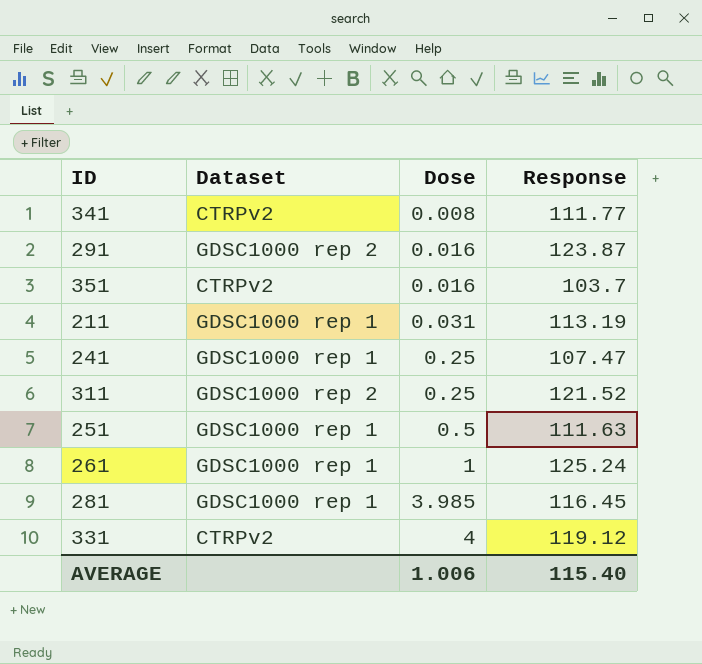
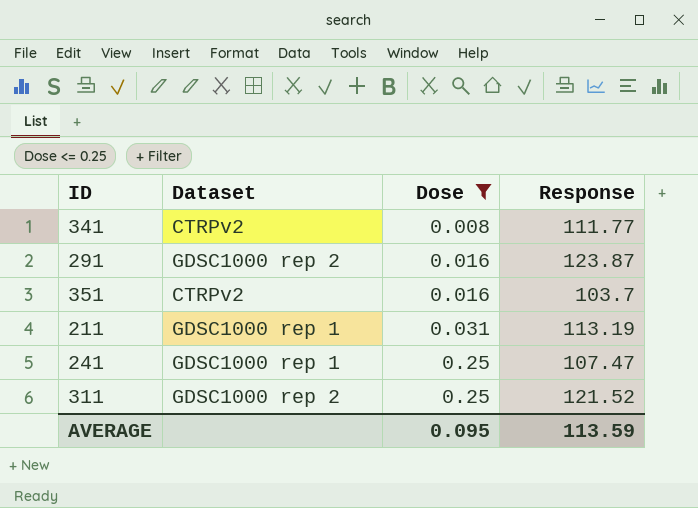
filter: none -> Dose <= 0.25
AVERAGE | Dose: 1.006 -> 0.095
AVERAGE | Response: 115.40 -> 113.59

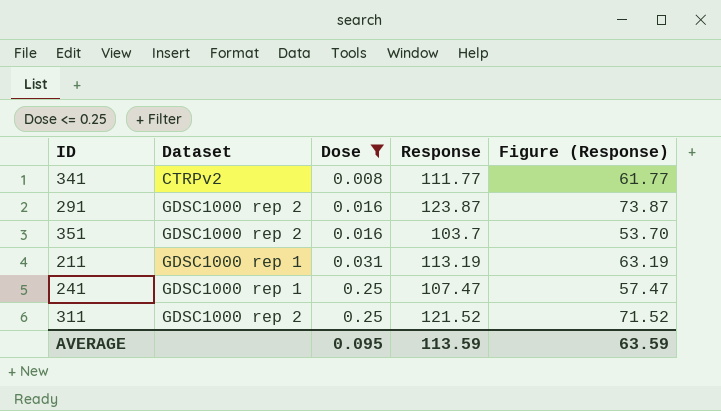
column Figure (Response) | formula: none -> [Response] - 50
351 | Dataset: CTRPv2 -> GDSC1000 rep 2

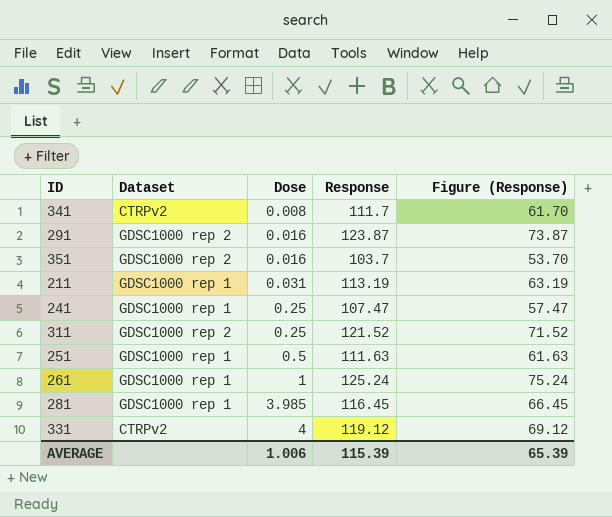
filter: Dose <= 0.25 -> none
341 | Response: 111.77 -> 111.7
341 | Figure (Response): 61.77 -> 61.70
AVERAGE | Dose: 0.095 -> 1.006
AVERAGE | Response: 113.59 -> 115.39
AVERAGE | Figure (Response): 63.59 -> 65.39

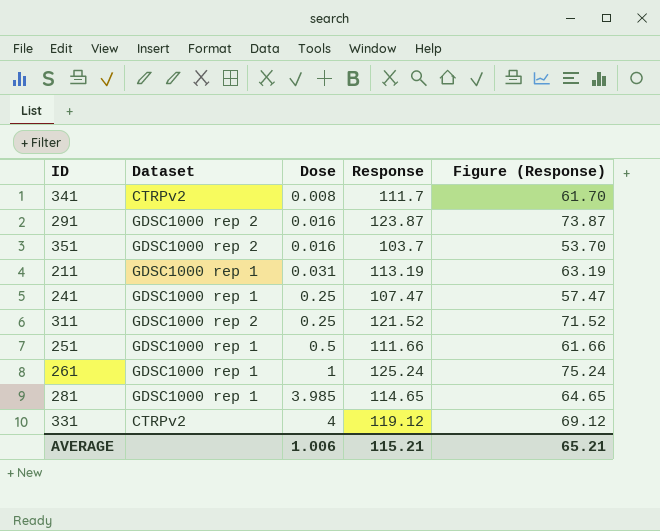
251 | Response: 111.63 -> 111.66
251 | Figure (Response): 61.63 -> 61.66
281 | Response: 116.45 -> 114.65
281 | Figure (Response): 66.45 -> 64.65
AVERAGE | Response: 115.39 -> 115.21
AVERAGE | Figure (Response): 65.39 -> 65.21

